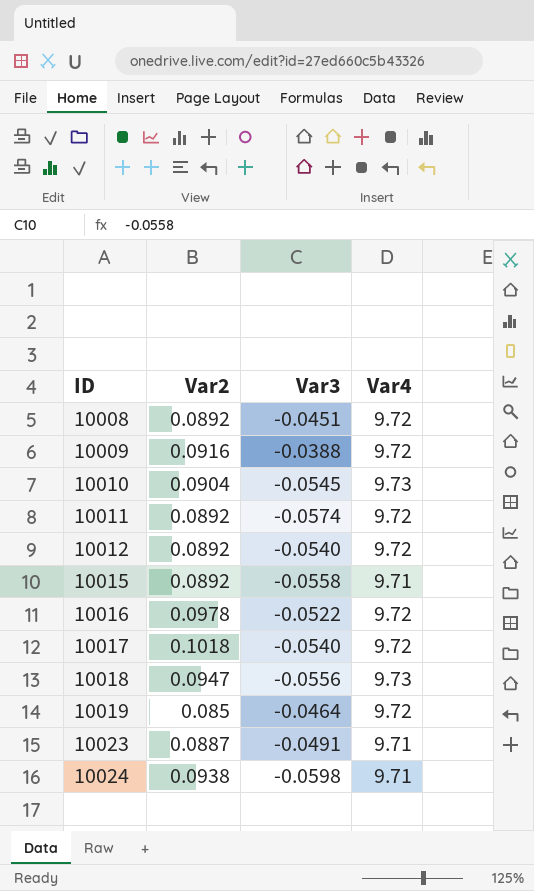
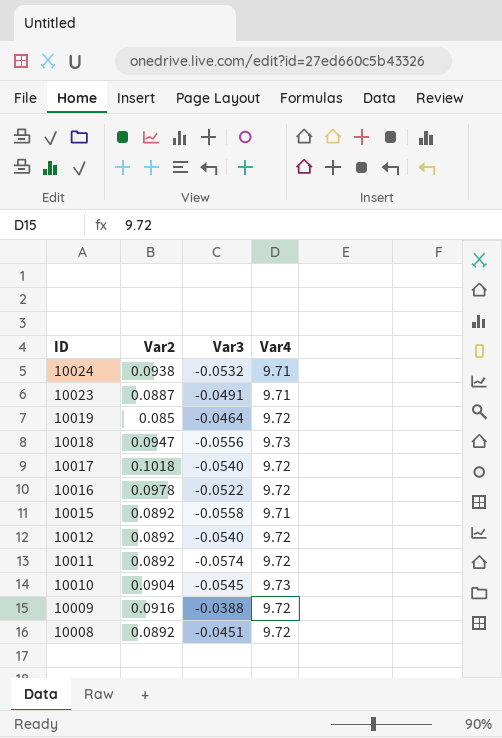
row order: ID ascending -> ID descending
10024 | Var3: -0.0598 -> -0.0532

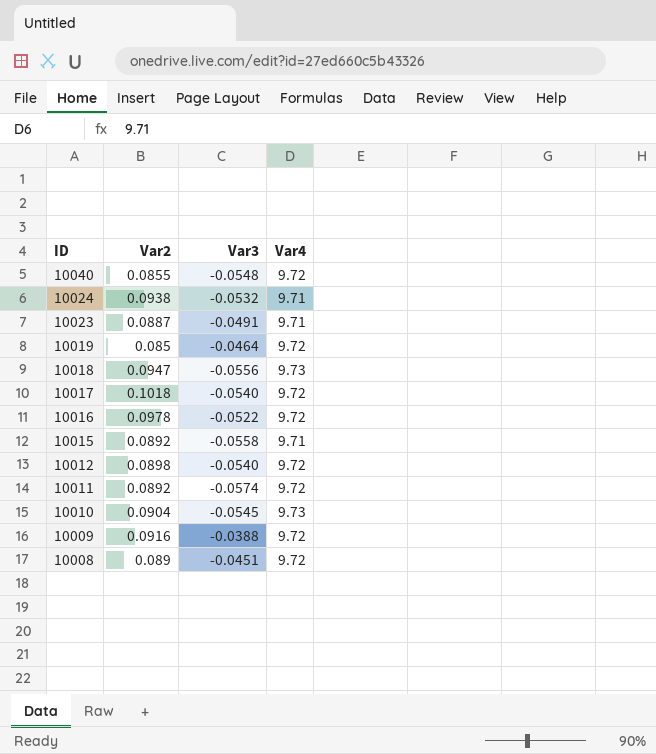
row 10040: none -> 0.0855 | -0.0548 | 9.72
10012 | Var2: 0.0892 -> 0.0898
10008 | Var2: 0.0892 -> 0.089

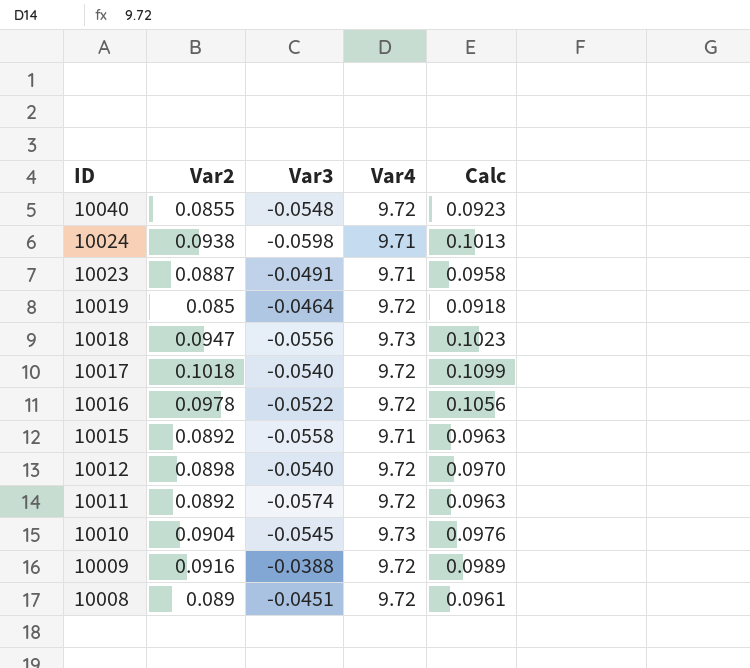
column Calc | formula: none -> [Var2] * 1.08
10024 | Var3: -0.0532 -> -0.0598

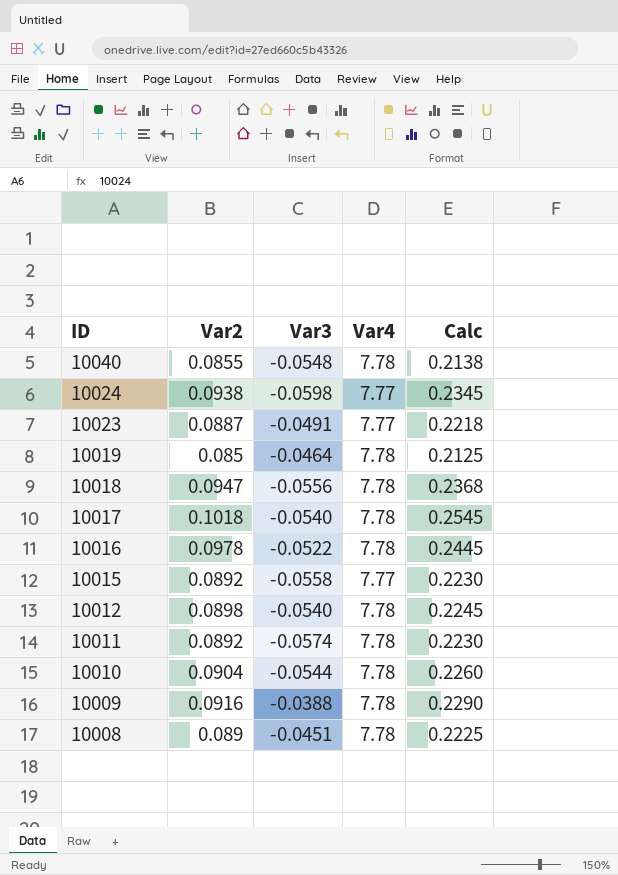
column Calc | formula: [Var2] * 1.08 -> [Var2] * 2.5
10040 | Var4: 9.72 -> 7.78
10024 | Var4: 9.71 -> 7.77
10023 | Var4: 9.71 -> 7.77
10019 | Var4: 9.72 -> 7.78
10018 | Var4: 9.73 -> 7.78
10017 | Var4: 9.72 -> 7.78
10016 | Var4: 9.72 -> 7.78
10015 | Var4: 9.71 -> 7.77
10012 | Var4: 9.72 -> 7.78
10011 | Var4: 9.72 -> 7.78
10010 | Var3: -0.0545 -> -0.0544
10010 | Var4: 9.73 -> 7.78
10009 | Var4: 9.72 -> 7.78
10008 | Var4: 9.72 -> 7.78

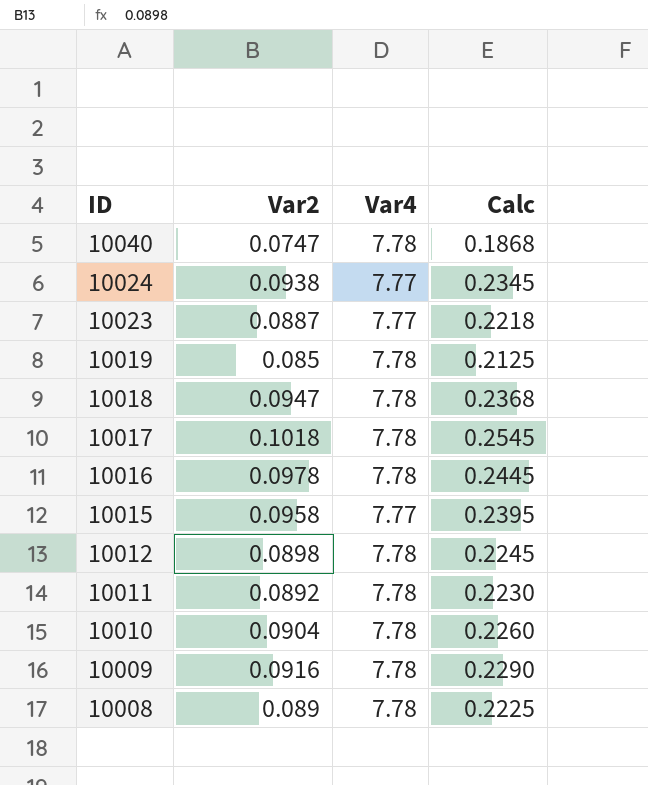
column Var3 | position: 3 -> none
10040 | Var2: 0.0855 -> 0.0747
10040 | Calc: 0.2138 -> 0.1868
10015 | Var2: 0.0892 -> 0.0958
10015 | Calc: 0.2230 -> 0.2395

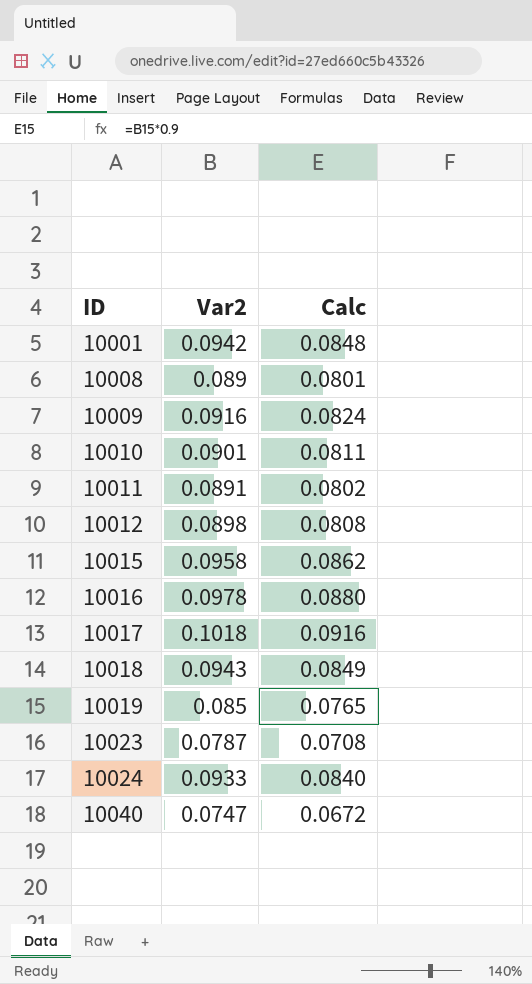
row order: ID descending -> ID ascending
column Var4 | position: 3 -> none
column Calc | formula: [Var2] * 2.5 -> [Var2] * 0.9
row 10001: none -> 0.0942 | 0.0848
10010 | Var2: 0.0904 -> 0.0901
10011 | Var2: 0.0892 -> 0.0891
10018 | Var2: 0.0947 -> 0.0943
10023 | Var2: 0.0887 -> 0.0787
10024 | Var2: 0.0938 -> 0.0933

